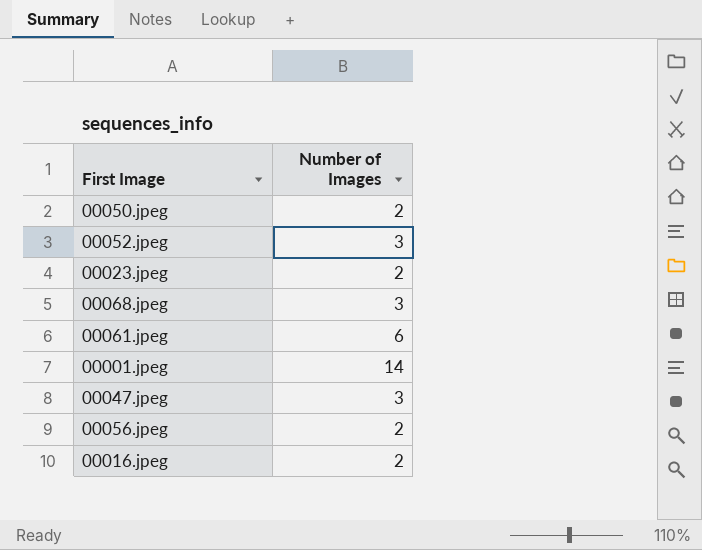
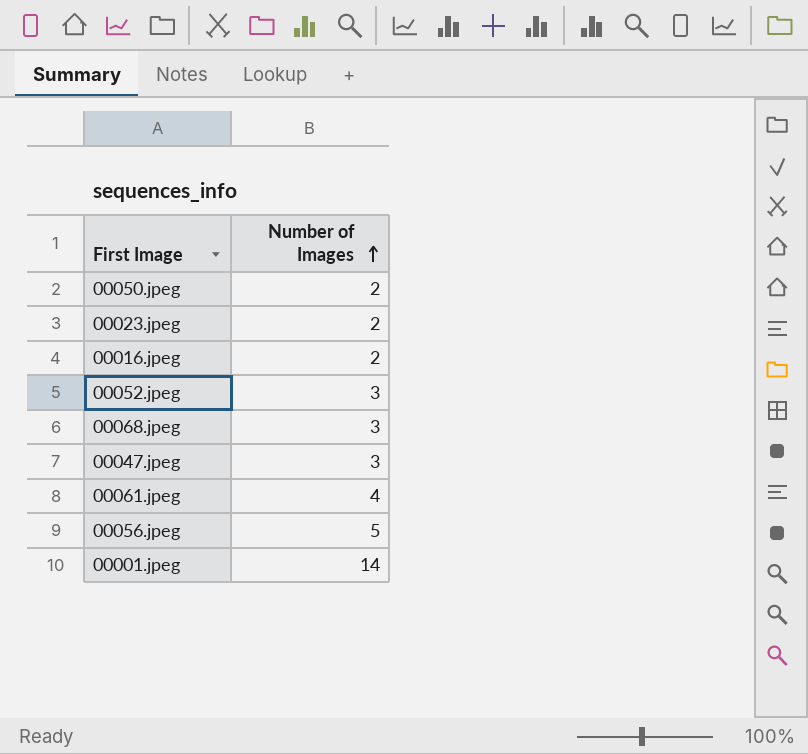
row order: none -> Number of Images ascending
00061.jpeg | Number of Images: 6 -> 4
00056.jpeg | Number of Images: 2 -> 5

